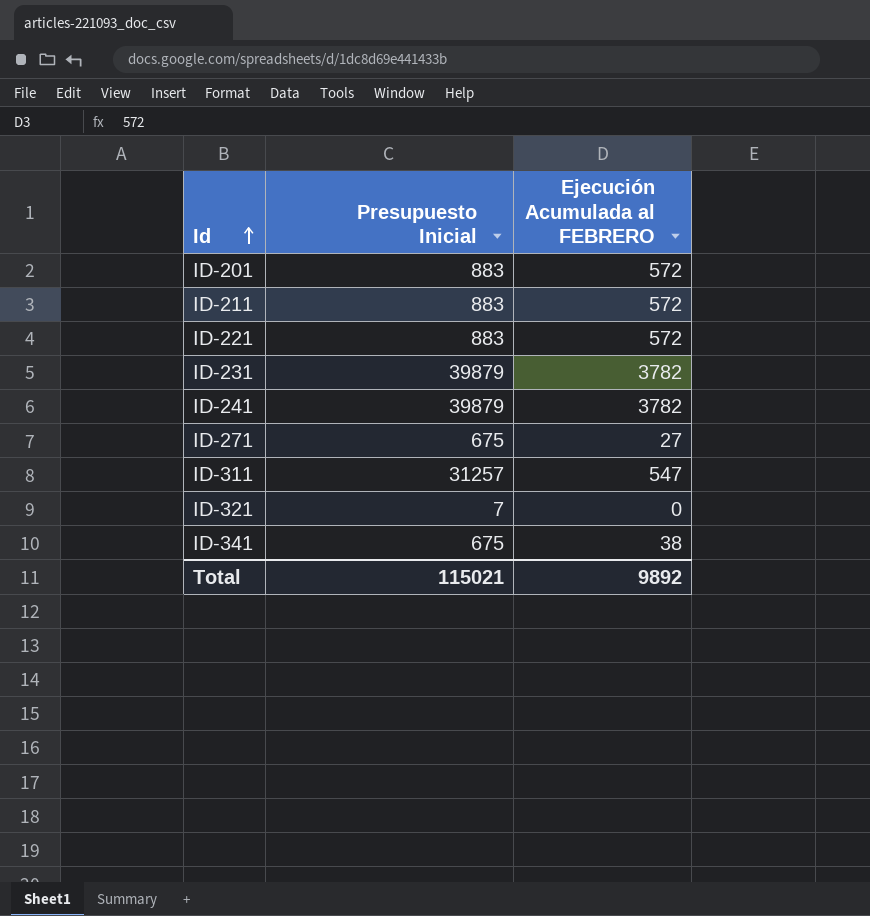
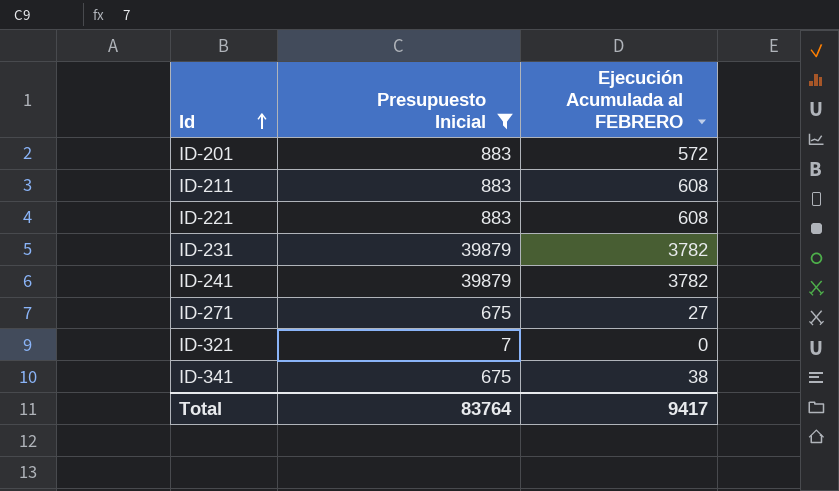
filter: none -> Presupuesto Inicial != 31257
ID-211 | Ejecución Acumulada al FEBRERO: 572 -> 608
ID-221 | Ejecución Acumulada al FEBRERO: 572 -> 608
Total | Presupuesto Inicial: 115021 -> 83764
Total | Ejecución Acumulada al FEBRERO: 9892 -> 9417

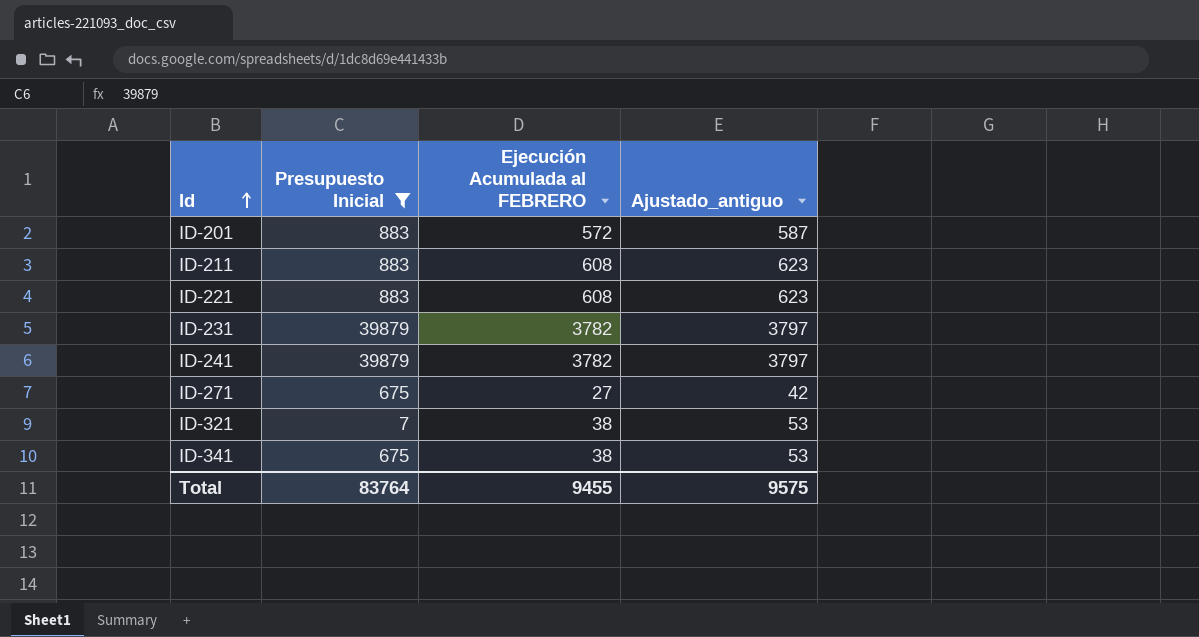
column Ajustado_antiguo | formula: none -> [Ejecución Acumulada al FEBRERO] + 15
ID-321 | Ejecución Acumulada al FEBRERO: 0 -> 38
Total | Ejecución Acumulada al FEBRERO: 9417 -> 9455

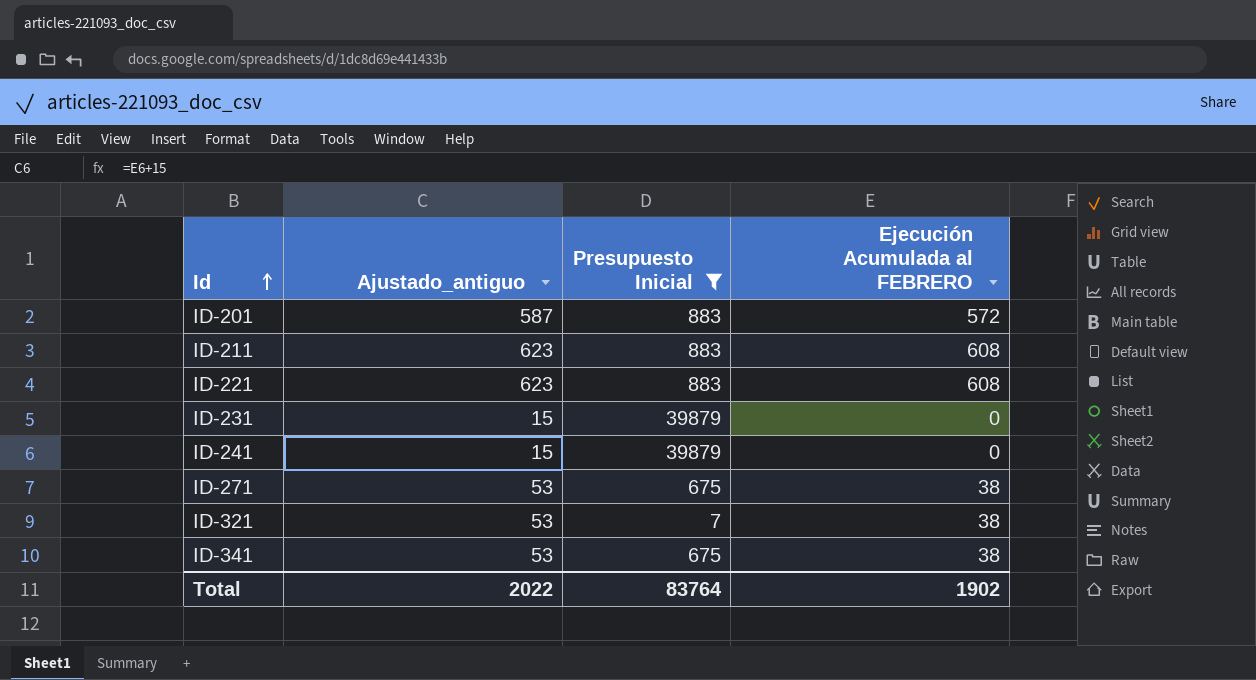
column Ajustado_antiguo | position: 4 -> 2
ID-231 | Ajustado_antiguo: 3797 -> 15
ID-231 | Ejecución Acumulada al FEBRERO: 3782 -> 0
ID-241 | Ajustado_antiguo: 3797 -> 15
ID-241 | Ejecución Acumulada al FEBRERO: 3782 -> 0
ID-271 | Ajustado_antiguo: 42 -> 53
ID-271 | Ejecución Acumulada al FEBRERO: 27 -> 38
Total | Ajustado_antiguo: 9575 -> 2022
Total | Ejecución Acumulada al FEBRERO: 9455 -> 1902

